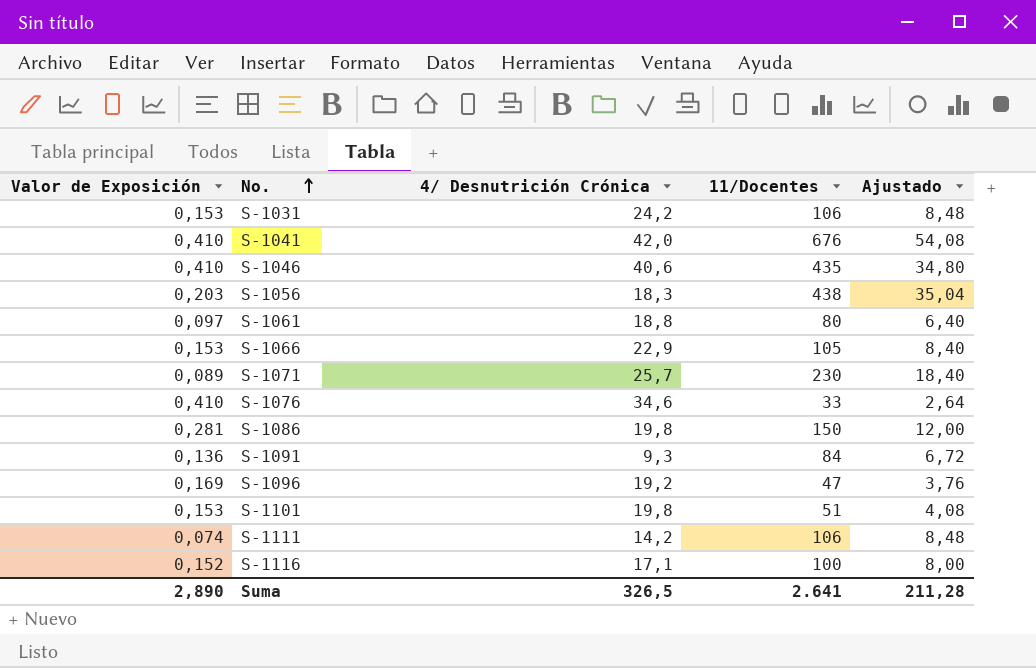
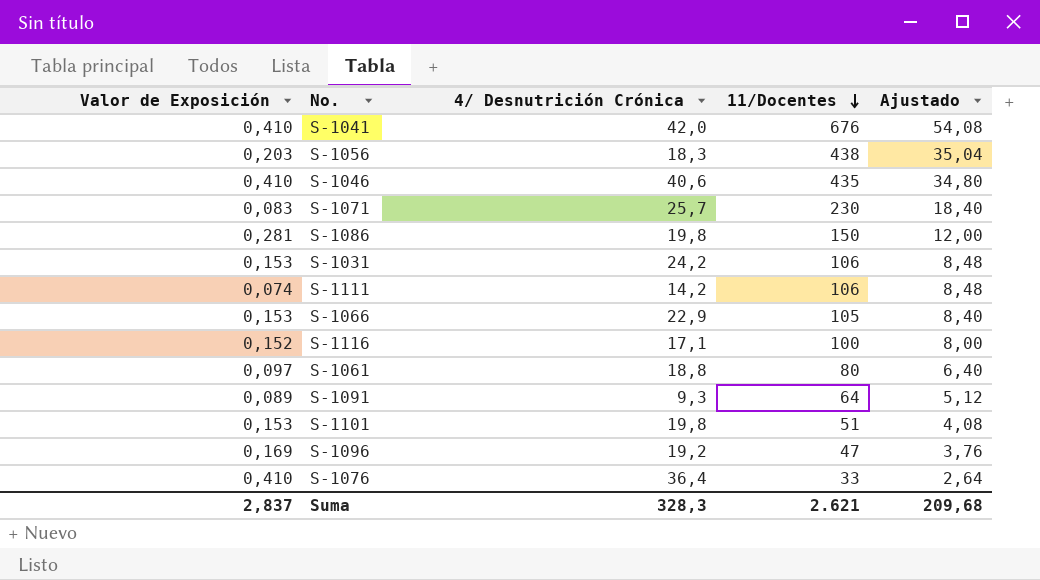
row order: No. ascending -> 11/Docentes descending
S-1071 | Valor de Exposición: 0,089 -> 0,083
S-1091 | Valor de Exposición: 0,136 -> 0,089
S-1091 | 11/Docentes: 84 -> 64
S-1091 | Ajustado: 6,72 -> 5,12
S-1076 | 4/ Desnutrición Crónica: 34,6 -> 36,4
Suma | Valor de Exposición: 2,890 -> 2,837
Suma | 4/ Desnutrición Crónica: 326,5 -> 328,3
Suma | 11/Docentes: 2.641 -> 2.621
Suma | Ajustado: 211,28 -> 209,68

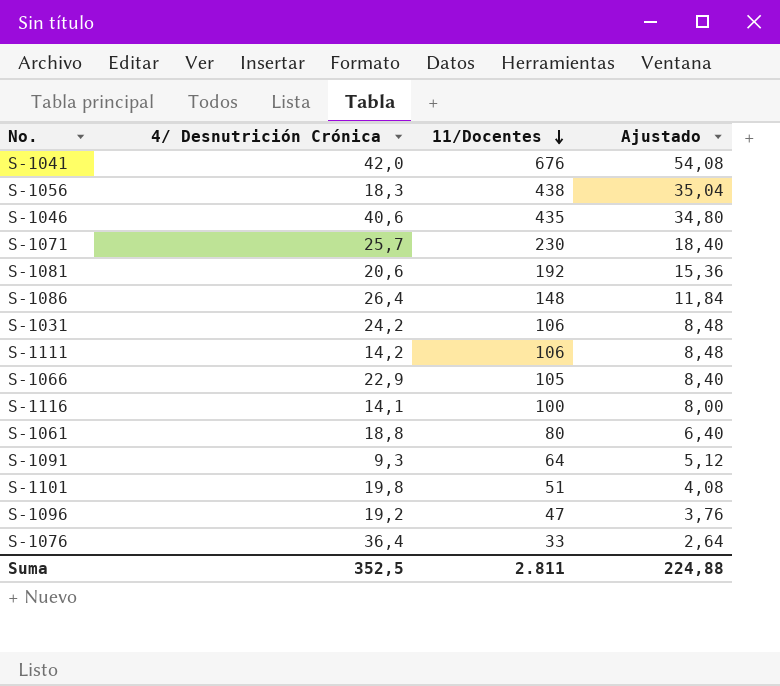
column Valor de Exposición | position: 1 -> none
row S-1081: none -> 20,6 | 192 | 15,36
S-1086 | 4/ Desnutrición Crónica: 19,8 -> 26,4
S-1086 | 11/Docentes: 150 -> 148
S-1086 | Ajustado: 12,00 -> 11,84
S-1116 | 4/ Desnutrición Crónica: 17,1 -> 14,1
Suma | 4/ Desnutrición Crónica: 328,3 -> 352,5
Suma | 11/Docentes: 2.621 -> 2.811
Suma | Ajustado: 209,68 -> 224,88

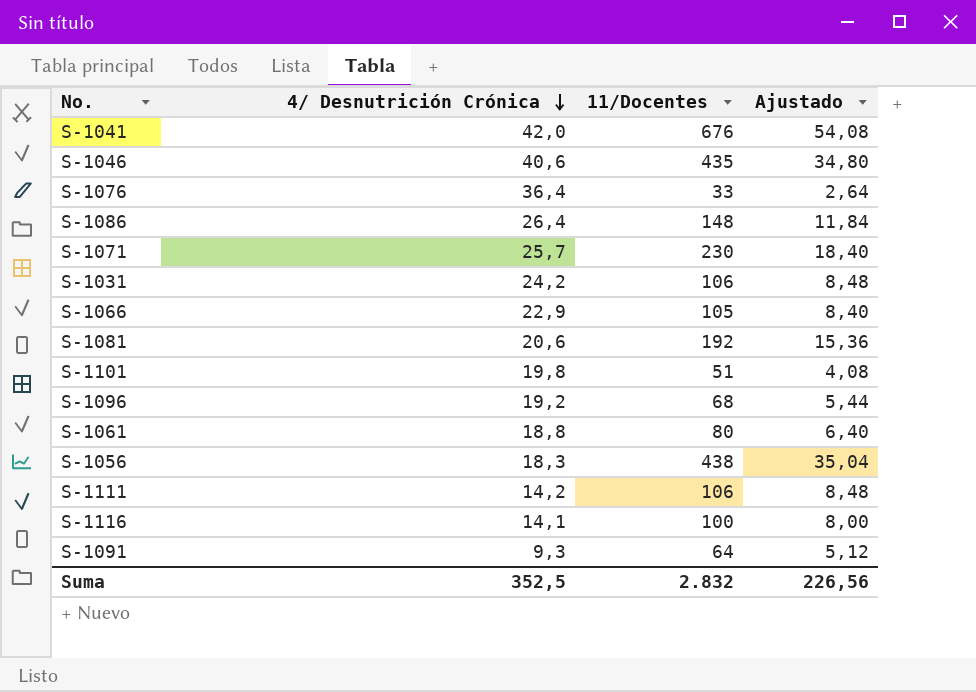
row order: 11/Docentes descending -> 4/ Desnutrición Crónica descending
S-1096 | 11/Docentes: 47 -> 68
S-1096 | Ajustado: 3,76 -> 5,44
Suma | 11/Docentes: 2.811 -> 2.832
Suma | Ajustado: 224,88 -> 226,56

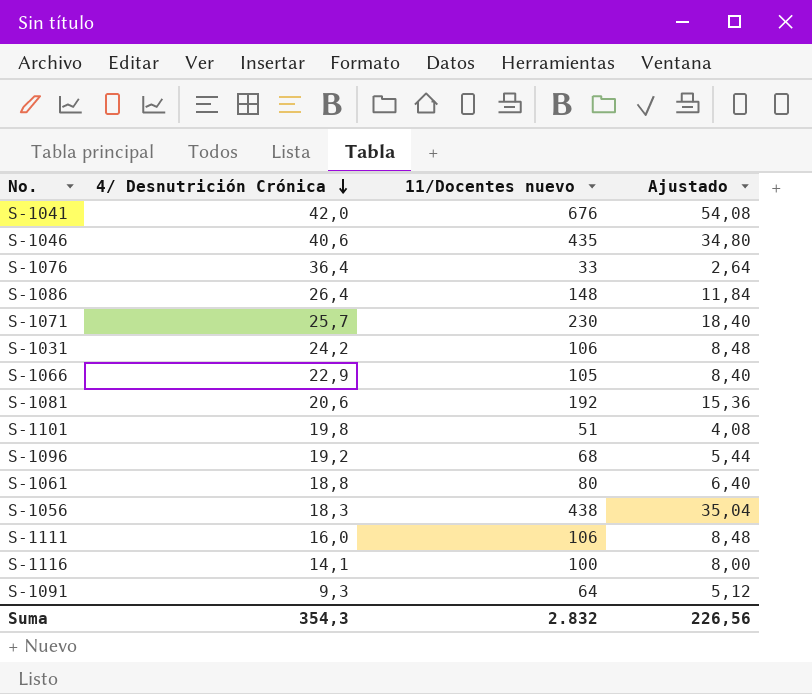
column name: 11/Docentes -> 11/Docentes nuevo
S-1111 | 4/ Desnutrición Crónica: 14,2 -> 16,0
Suma | 4/ Desnutrición Crónica: 352,5 -> 354,3

